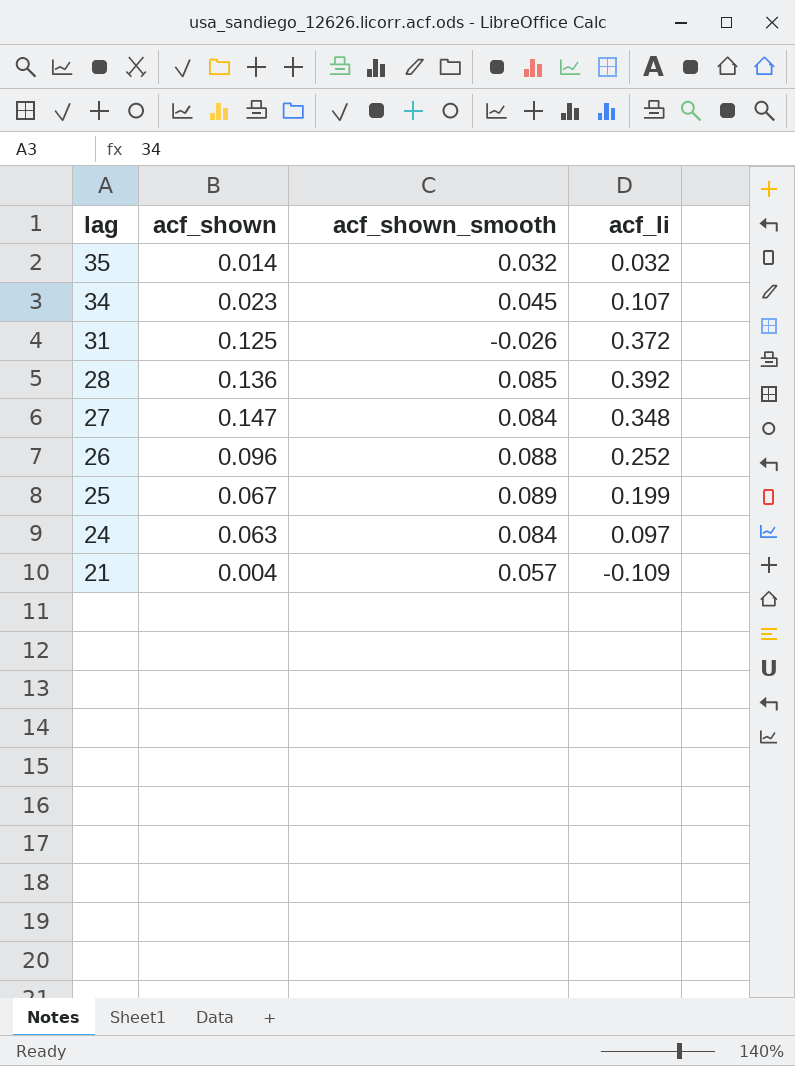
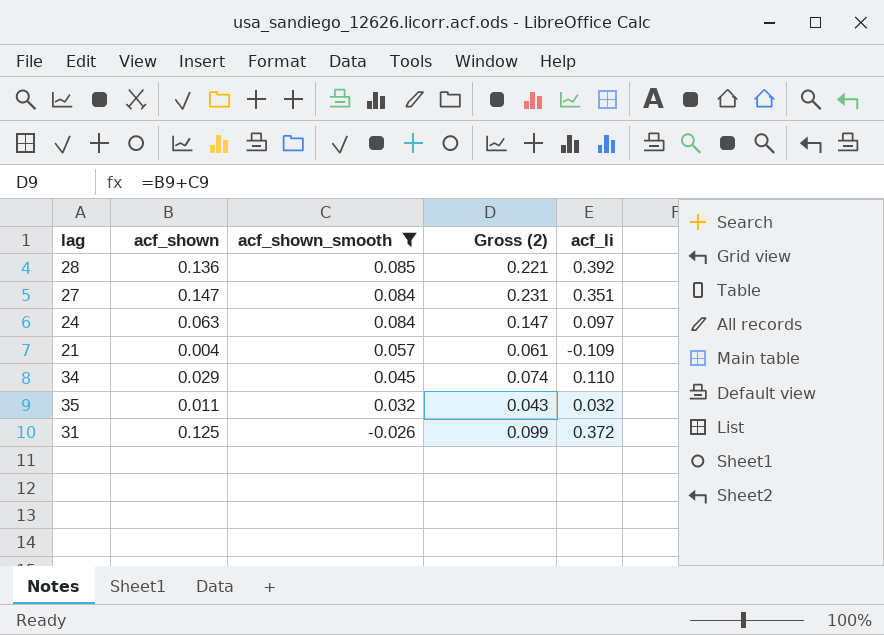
filter: none -> acf_shown_smooth <= 0.085
row order: lag descending -> acf_shown_smooth descending
column Gross (2) | formula: none -> [acf_shown] + [acf_shown_smooth]
27 | acf_li: 0.348 -> 0.351
34 | acf_shown: 0.023 -> 0.029
34 | acf_li: 0.107 -> 0.110
35 | acf_shown: 0.014 -> 0.011

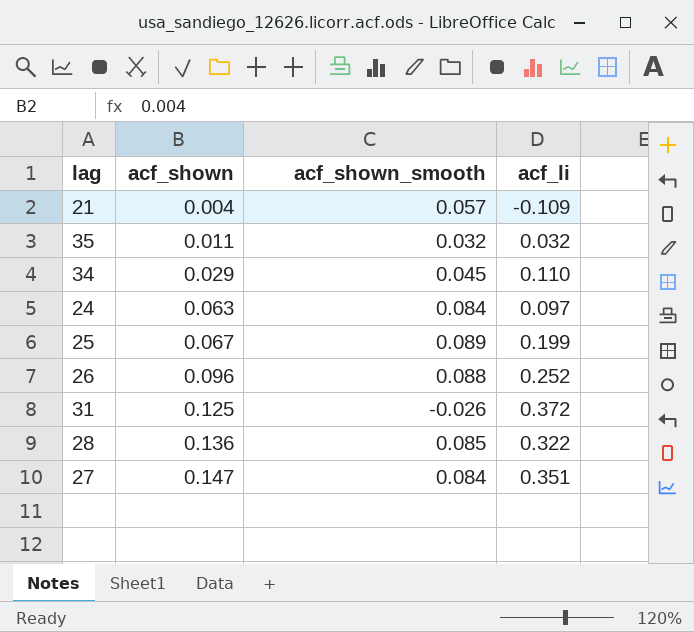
filter: acf_shown_smooth <= 0.085 -> none
row order: acf_shown_smooth descending -> acf_shown ascending
column Gross (2) | formula: [acf_shown] + [acf_shown_smooth] -> none
28 | acf_li: 0.392 -> 0.322

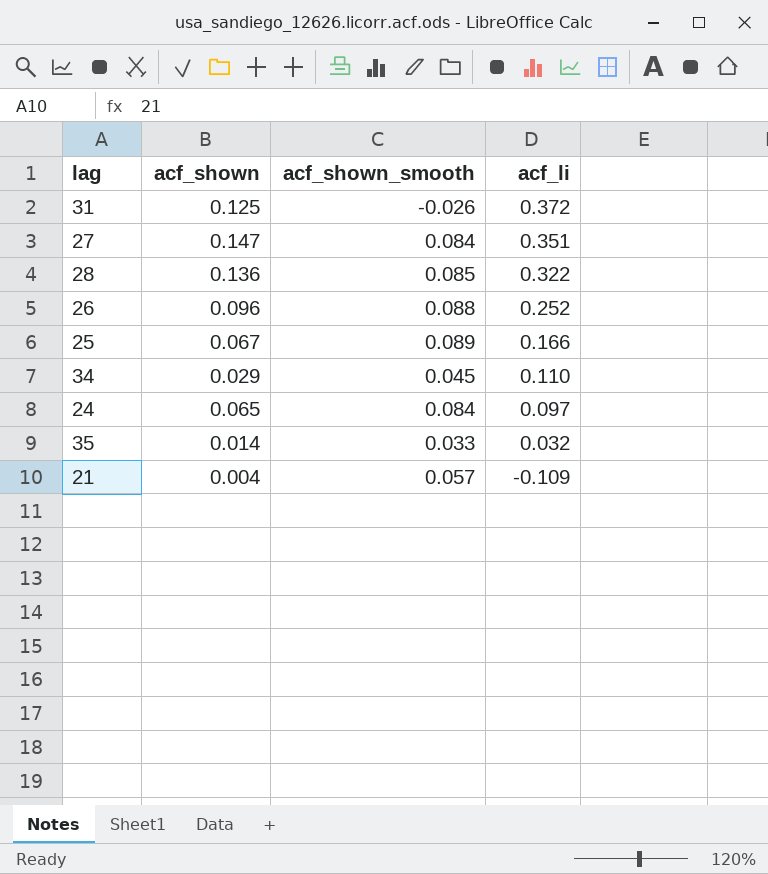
row order: acf_shown ascending -> acf_li descending
25 | acf_li: 0.199 -> 0.166
24 | acf_shown: 0.063 -> 0.065
35 | acf_shown: 0.011 -> 0.014
35 | acf_shown_smooth: 0.032 -> 0.033

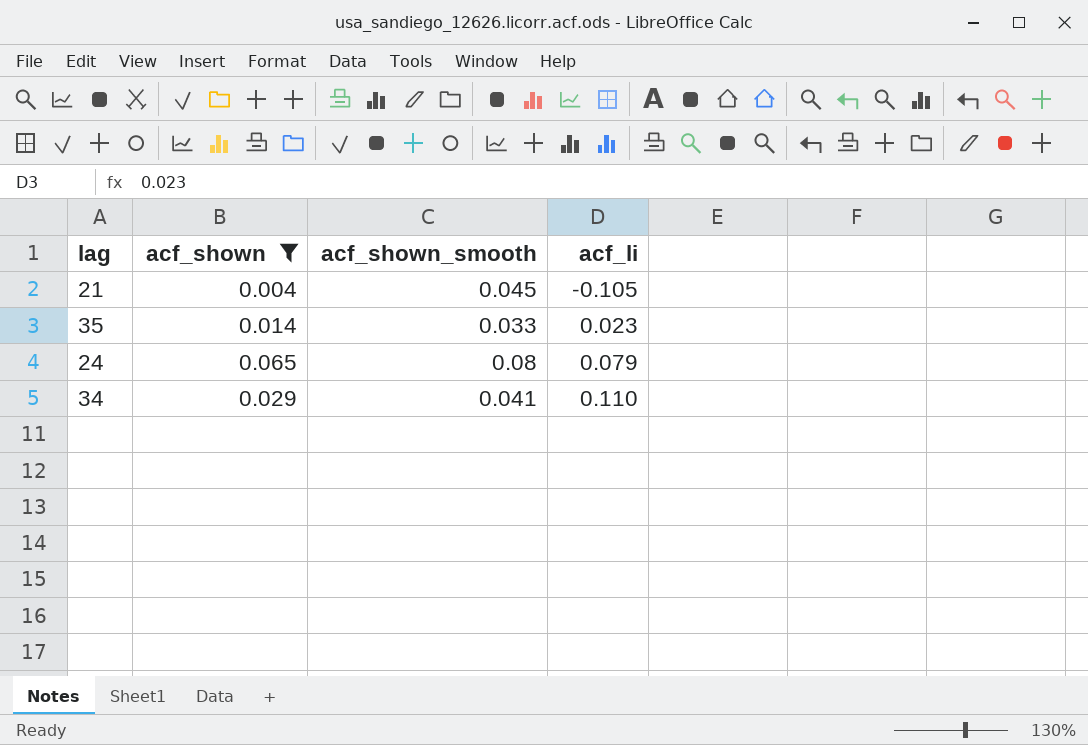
filter: none -> acf_shown <= 0.065
row order: acf_li descending -> acf_li ascending
21 | acf_shown_smooth: 0.057 -> 0.045
21 | acf_li: -0.109 -> -0.105
35 | acf_li: 0.032 -> 0.023
24 | acf_shown_smooth: 0.084 -> 0.08
24 | acf_li: 0.097 -> 0.079
34 | acf_shown_smooth: 0.045 -> 0.041

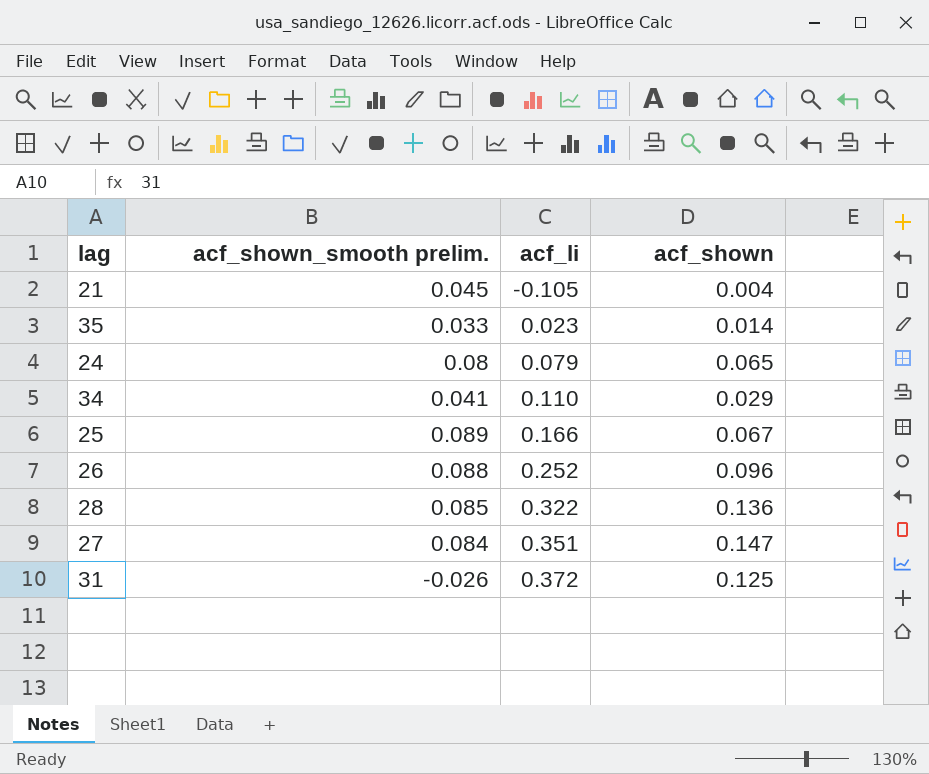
filter: acf_shown <= 0.065 -> none
column name: acf_shown_smooth -> acf_shown_smooth prelim.
column acf_shown | position: 2 -> 4

